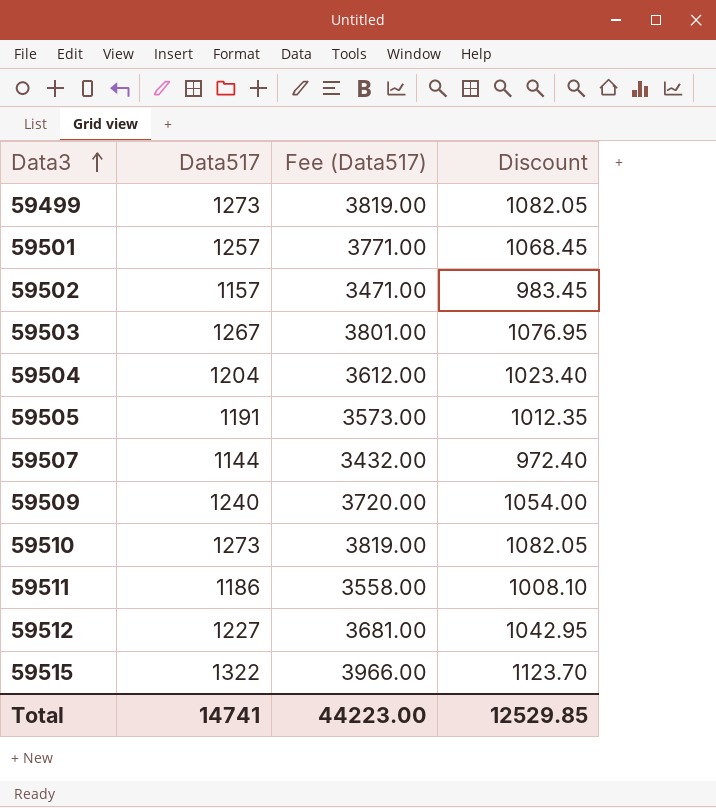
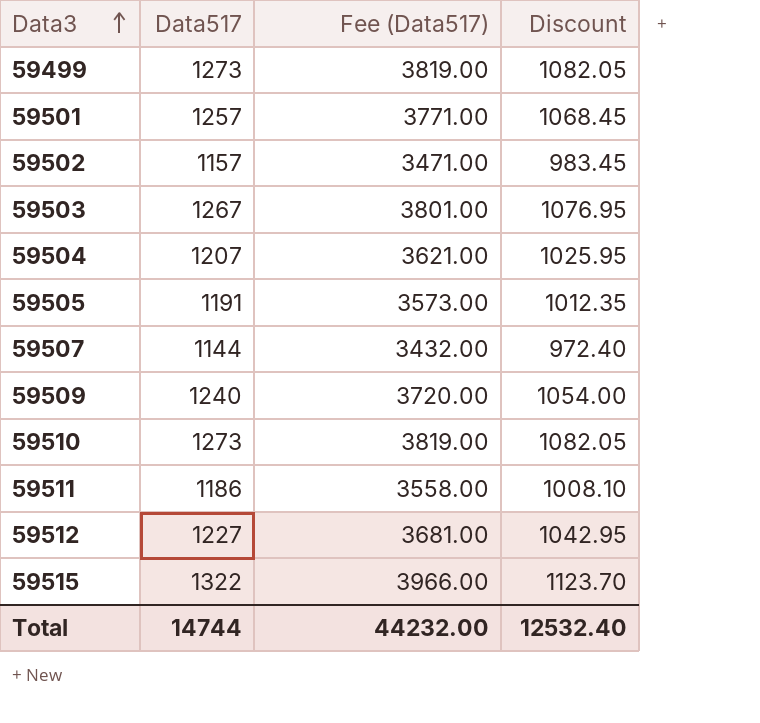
59504 | Data517: 1204 -> 1207
59504 | Fee (Data517): 3612.00 -> 3621.00
59504 | Discount: 1023.40 -> 1025.95
Total | Data517: 14741 -> 14744
Total | Fee (Data517): 44223.00 -> 44232.00
Total | Discount: 12529.85 -> 12532.40

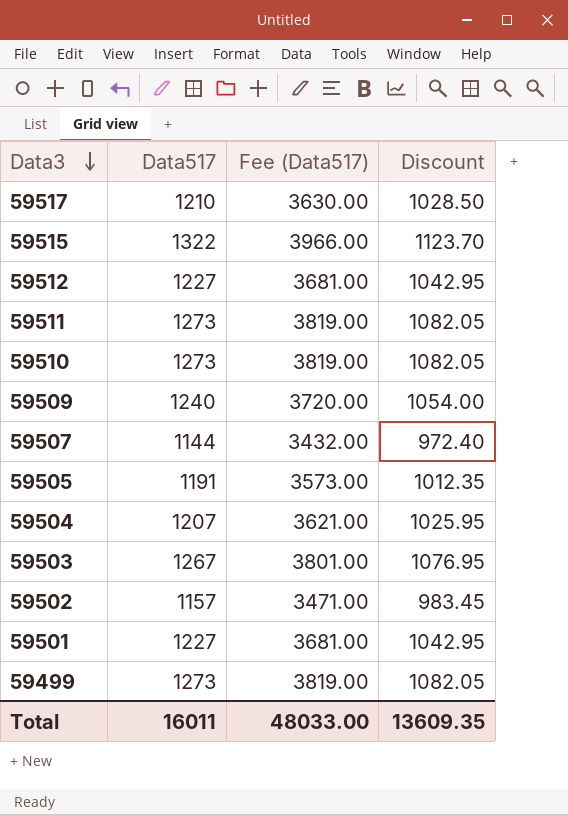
row order: Data3 ascending -> Data3 descending
row 59517: none -> 1210 | 3630.00 | 1028.50
59511 | Data517: 1186 -> 1273
59511 | Fee (Data517): 3558.00 -> 3819.00
59511 | Discount: 1008.10 -> 1082.05
59501 | Data517: 1257 -> 1227
59501 | Fee (Data517): 3771.00 -> 3681.00
59501 | Discount: 1068.45 -> 1042.95
Total | Data517: 14744 -> 16011
Total | Fee (Data517): 44232.00 -> 48033.00
Total | Discount: 12532.40 -> 13609.35

